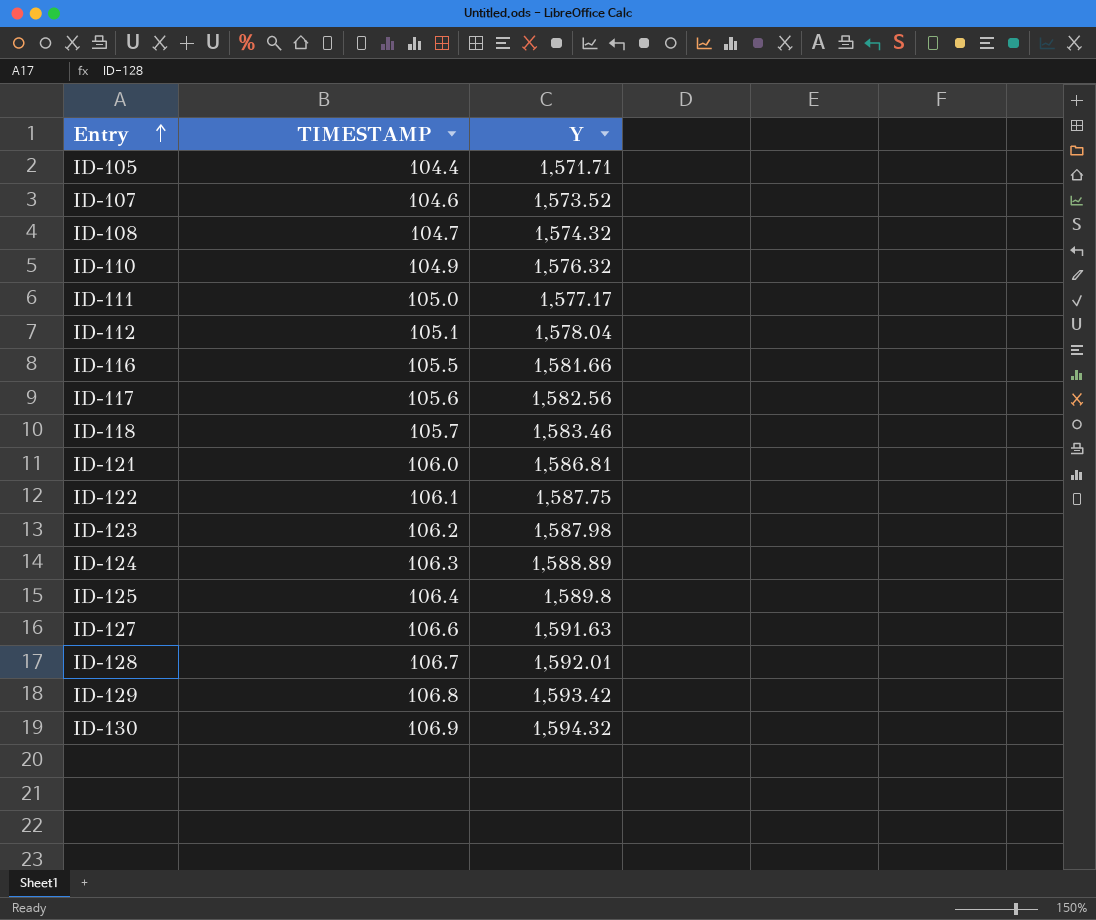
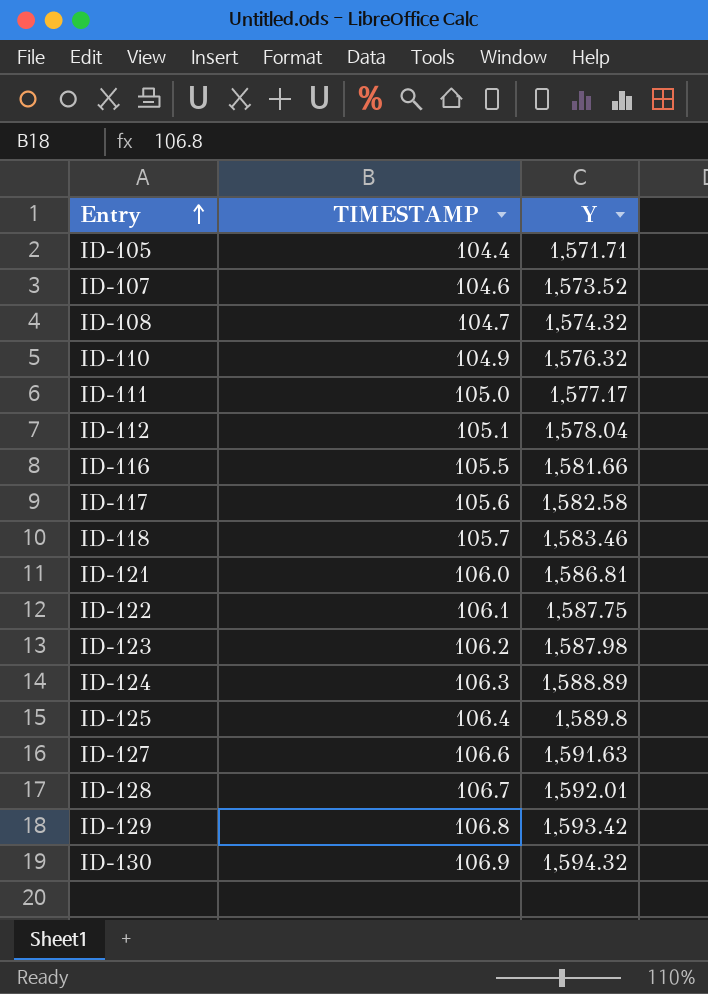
ID-117 | Y: 1,582.56 -> 1,582.58

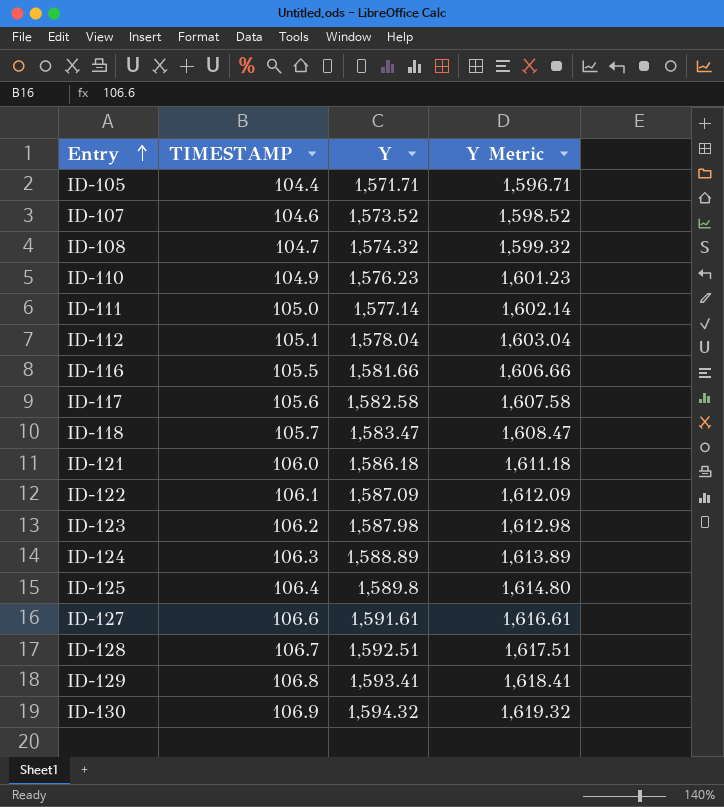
column Y Metric | formula: none -> [Y] + 25
ID-110 | Y: 1,576.32 -> 1,576.23
ID-111 | Y: 1,577.17 -> 1,577.14
ID-118 | Y: 1,583.46 -> 1,583.47
ID-121 | Y: 1,586.81 -> 1,586.18
ID-122 | Y: 1,587.75 -> 1,587.09
ID-127 | Y: 1,591.63 -> 1,591.61
ID-128 | Y: 1,592.01 -> 1,592.51
ID-129 | Y: 1,593.42 -> 1,593.41

